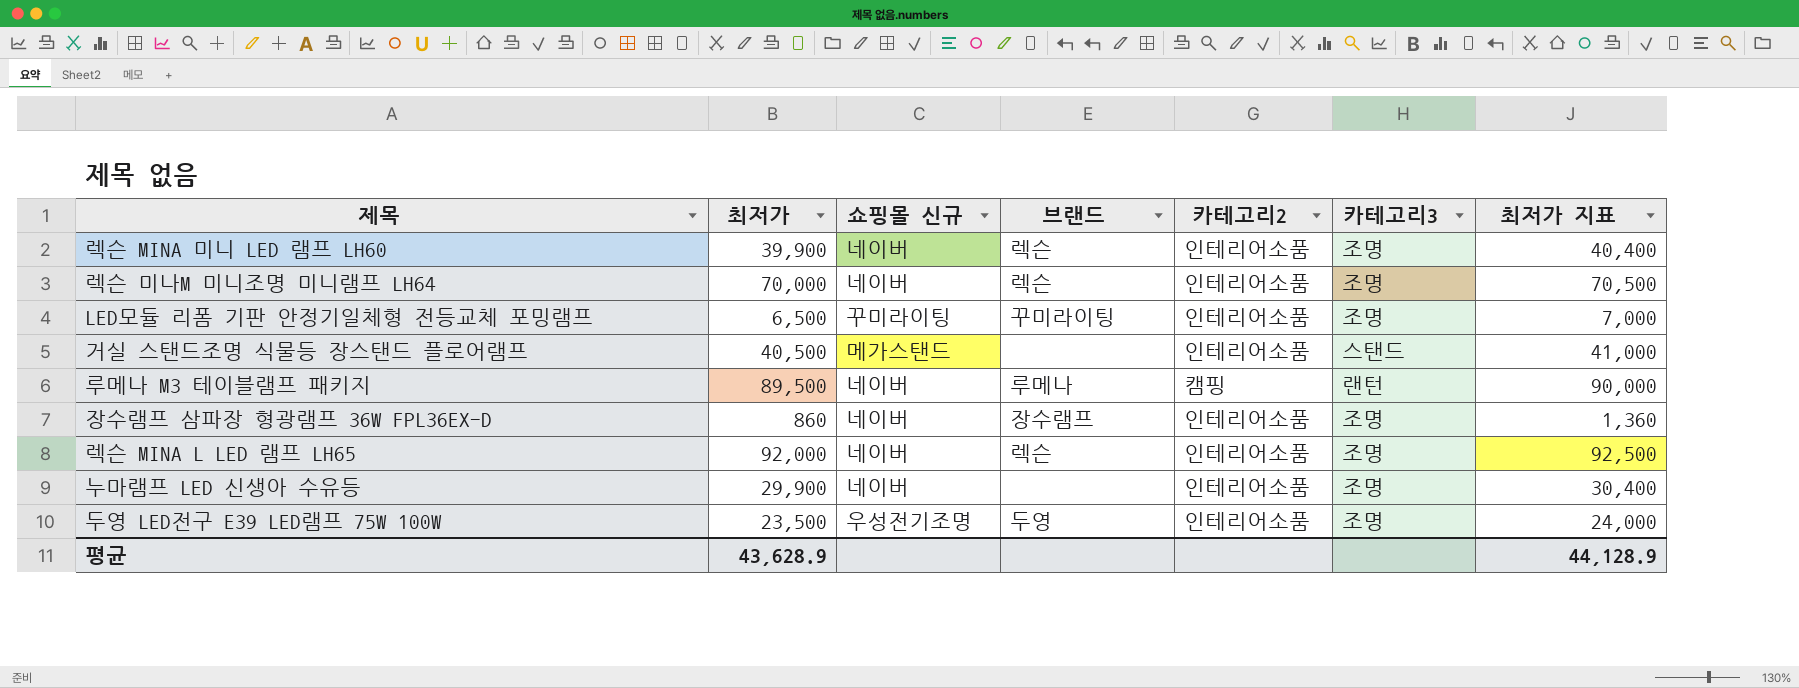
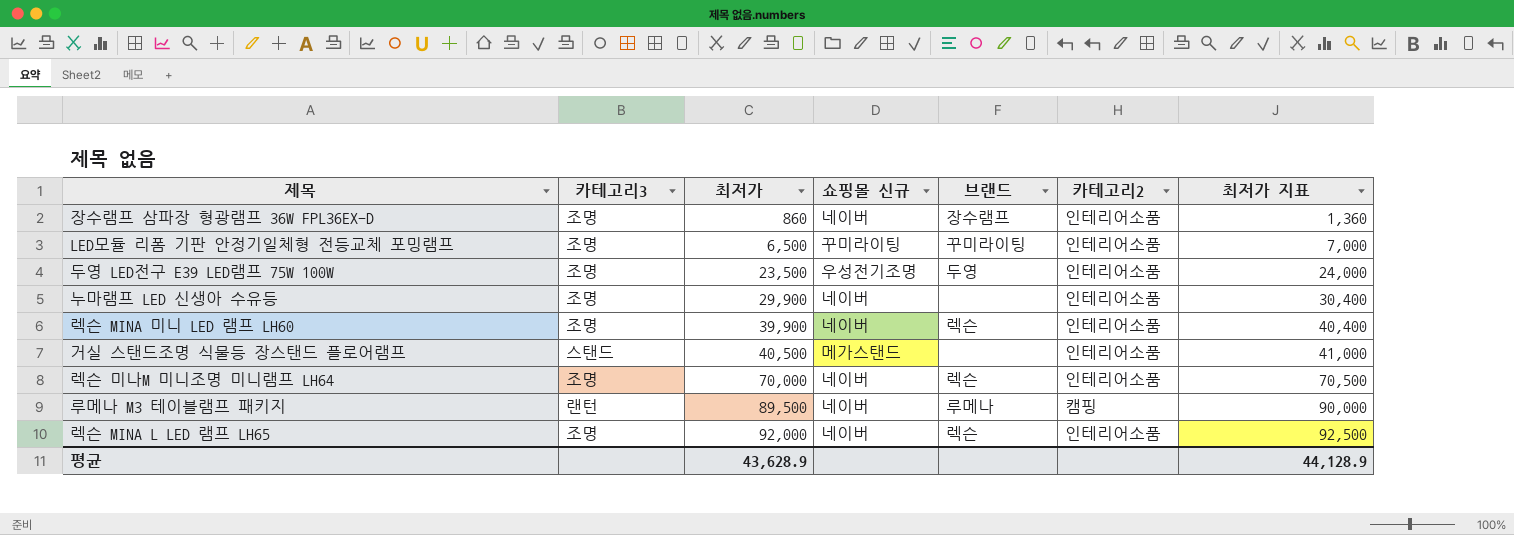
row order: none -> 최저가 ascending
column 카테고리3 | position: 6 -> 2

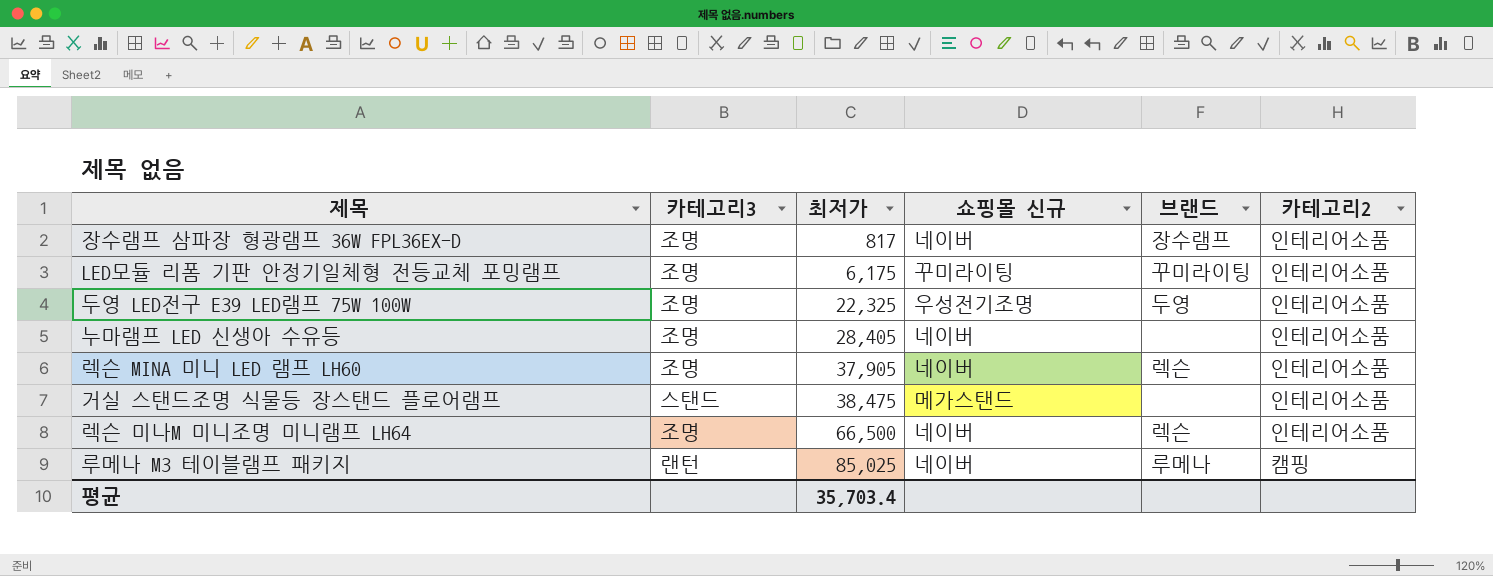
column 최저가 지표 | formula: [최저가] + 500 -> none
row 렉슨 MINA L LED 램프 LH65: 조명 | 92,000 | 네이버 | 렉슨 | 인테리어소품 | 92,500 -> none
장수램프 삼파장 형광램프 36W FPL36EX-D | 최저가: 860 -> 817
LED모듈 리폼 기판 안정기일체형 전등교체 포밍램프 | 최저가: 6,500 -> 6,175
두영 LED전구 E39 LED램프 75W 100W | 최저가: 23,500 -> 22,325
누마램프 LED 신생아 수유등 | 최저가: 29,900 -> 28,405
렉슨 MINA 미니 LED 램프 LH60 | 최저가: 39,900 -> 37,905
거실 스탠드조명 식물등 장스탠드 플로어램프 | 최저가: 40,500 -> 38,475
렉슨 미나M 미니조명 미니램프 LH64 | 최저가: 70,000 -> 66,500
루메나 M3 테이블램프 패키지 | 최저가: 89,500 -> 85,025
평균 | 최저가: 43,628.9 -> 35,703.4

